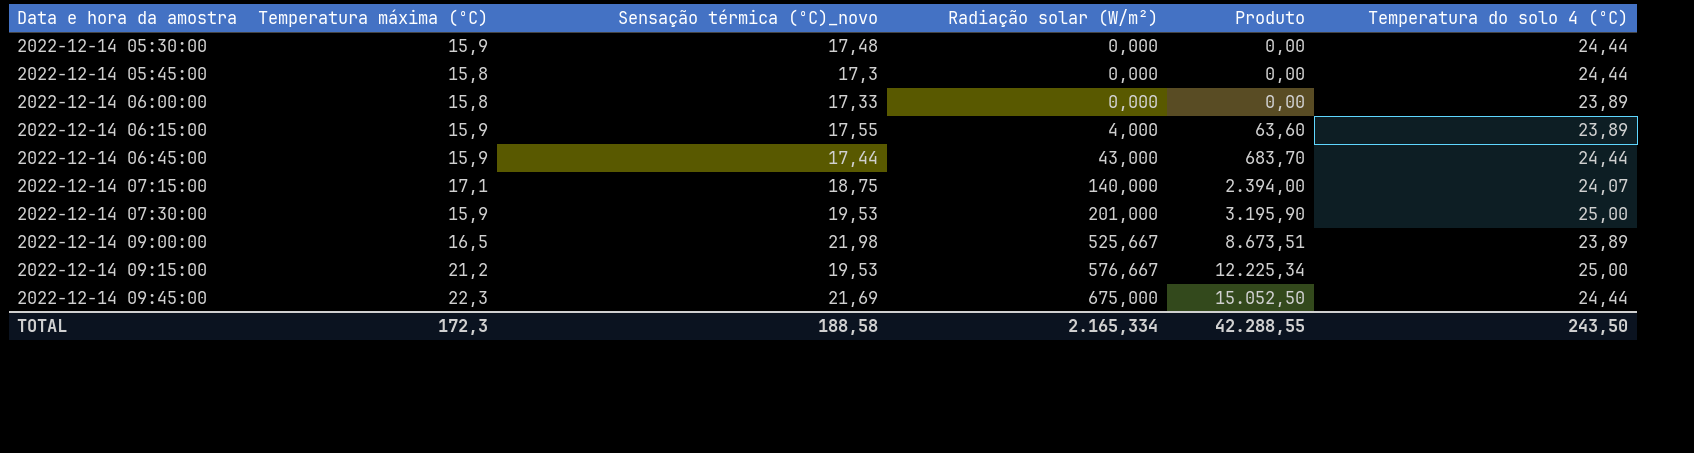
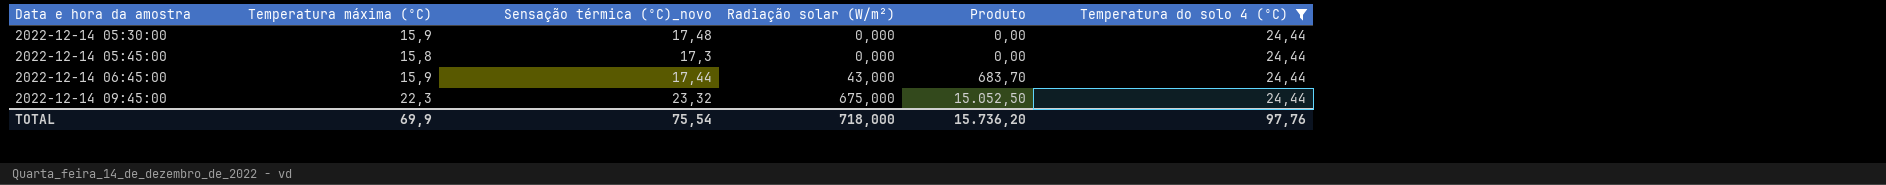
filter: none -> Temperatura do solo 4 (ºC) = 24,44
2022-12-14 09:45:00 | Sensação térmica (ºC)_novo: 21,69 -> 23,32
TOTAL | Temperatura máxima (ºC): 172,3 -> 69,9
TOTAL | Sensação térmica (ºC)_novo: 188,58 -> 75,54
TOTAL | Radiação solar (W/m²): 2.165,334 -> 718,000
TOTAL | Produto: 42.288,55 -> 15.736,20
TOTAL | Temperatura do solo 4 (ºC): 243,50 -> 97,76

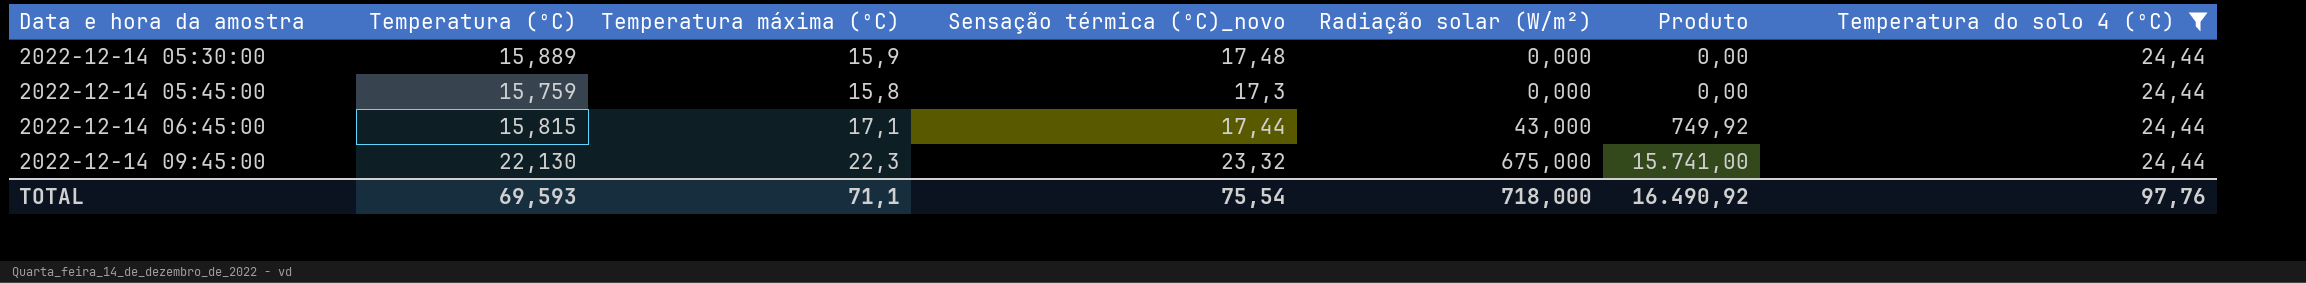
column Temperatura (ºC) | position: none -> 2
column Produto | formula: [Temperatura máxima (ºC)] * [Radiação solar (W/m²)] -> [Sensação térmica (ºC)_novo] * [Radiação solar (W/m²)]
2022-12-14 06:45:00 | Temperatura máxima (ºC): 15,9 -> 17,1
TOTAL | Temperatura máxima (ºC): 69,9 -> 71,1
TOTAL | Produto: 15.736,20 -> 16.490,92

